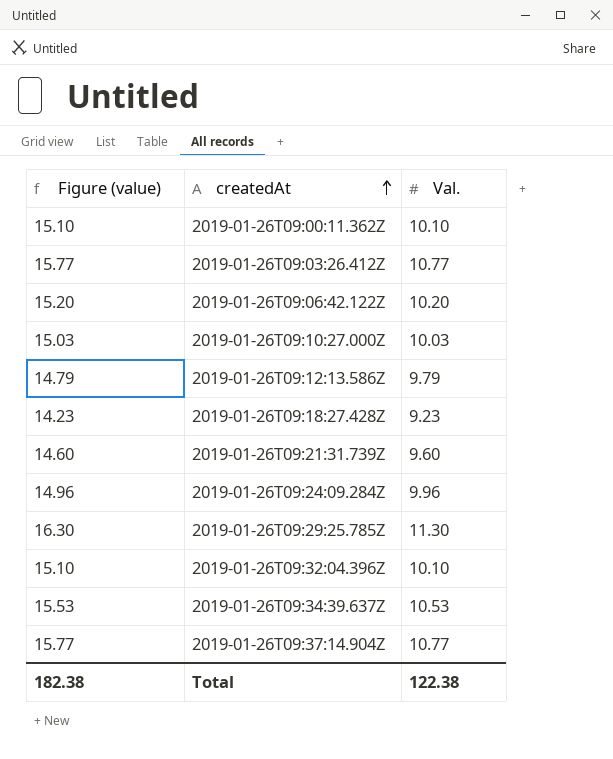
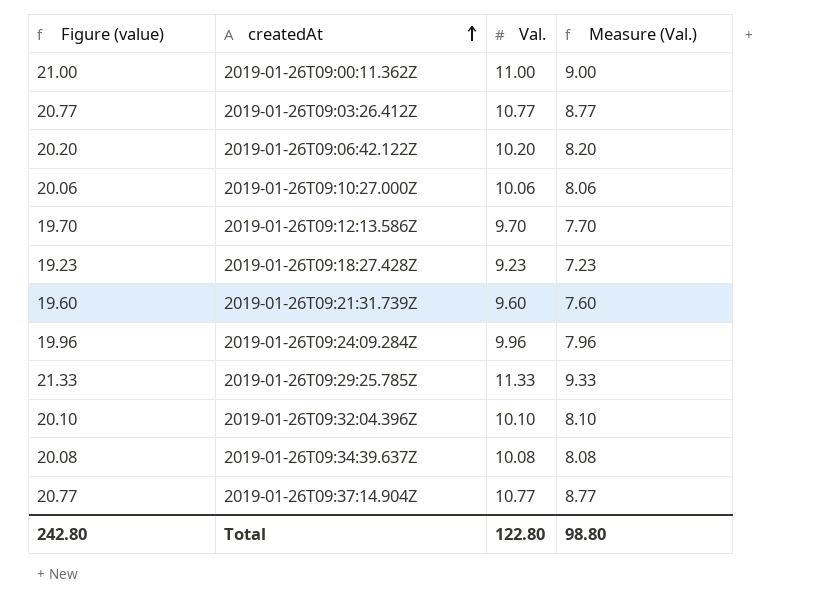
column Figure (value) | formula: [Val.] + 5 -> [Val.] + 10
column Measure (Val.) | formula: none -> [Val.] - 2
2019-01-26T09:00:11.362Z | Val.: 10.10 -> 11.00
2019-01-26T09:10:27.000Z | Val.: 10.03 -> 10.06
2019-01-26T09:12:13.586Z | Val.: 9.79 -> 9.70
2019-01-26T09:29:25.785Z | Val.: 11.30 -> 11.33
2019-01-26T09:34:39.637Z | Val.: 10.53 -> 10.08
Total | Figure (value): 182.38 -> 242.80
Total | Val.: 122.38 -> 122.80

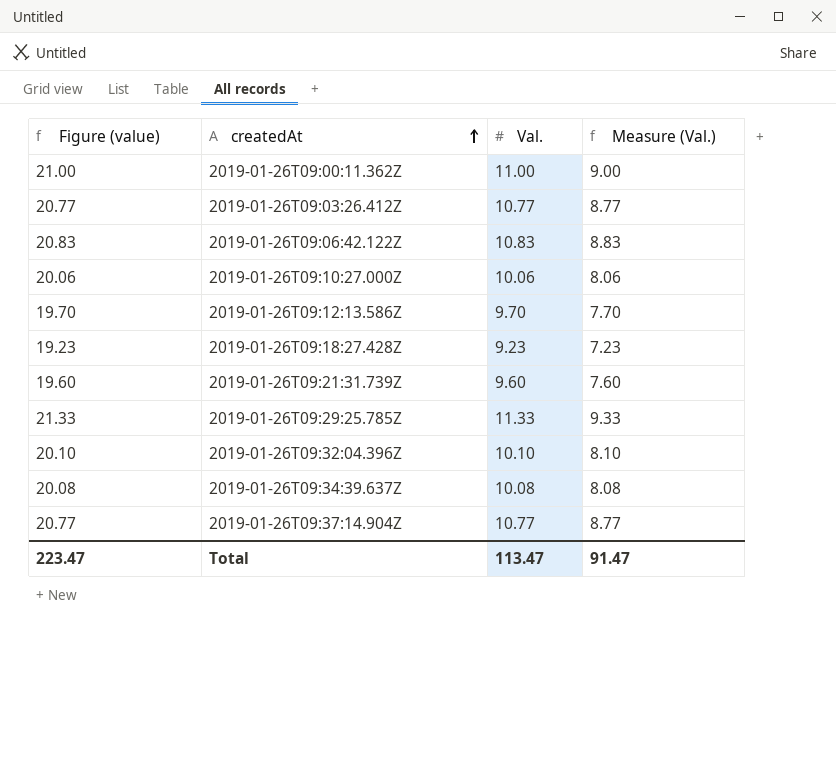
row 2019-01-26T09:24:09.284Z: 19.96 | 9.96 | 7.96 -> none
2019-01-26T09:06:42.122Z | Figure (value): 20.20 -> 20.83
2019-01-26T09:06:42.122Z | Val.: 10.20 -> 10.83
2019-01-26T09:06:42.122Z | Measure (Val.): 8.20 -> 8.83
Total | Figure (value): 242.80 -> 223.47
Total | Val.: 122.80 -> 113.47
Total | Measure (Val.): 98.80 -> 91.47

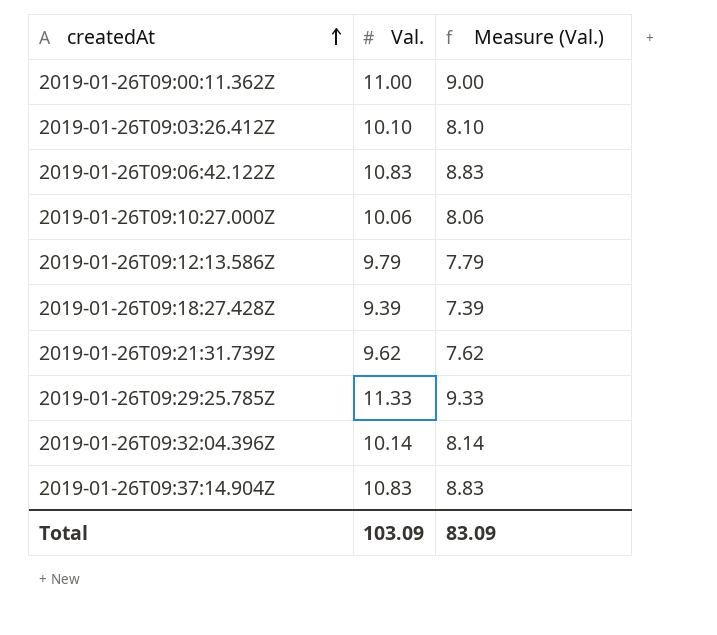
column Figure (value) | formula: [Val.] + 10 -> none
row 2019-01-26T09:34:39.637Z: 20.08 | 10.08 | 8.08 -> none
2019-01-26T09:03:26.412Z | Val.: 10.77 -> 10.10
2019-01-26T09:03:26.412Z | Measure (Val.): 8.77 -> 8.10
2019-01-26T09:12:13.586Z | Val.: 9.70 -> 9.79
2019-01-26T09:12:13.586Z | Measure (Val.): 7.70 -> 7.79
2019-01-26T09:18:27.428Z | Val.: 9.23 -> 9.39
2019-01-26T09:18:27.428Z | Measure (Val.): 7.23 -> 7.39
2019-01-26T09:21:31.739Z | Val.: 9.60 -> 9.62
2019-01-26T09:21:31.739Z | Measure (Val.): 7.60 -> 7.62
2019-01-26T09:32:04.396Z | Val.: 10.10 -> 10.14
2019-01-26T09:32:04.396Z | Measure (Val.): 8.10 -> 8.14
2019-01-26T09:37:14.904Z | Val.: 10.77 -> 10.83
2019-01-26T09:37:14.904Z | Measure (Val.): 8.77 -> 8.83
Total | Val.: 113.47 -> 103.09
Total | Measure (Val.): 91.47 -> 83.09

